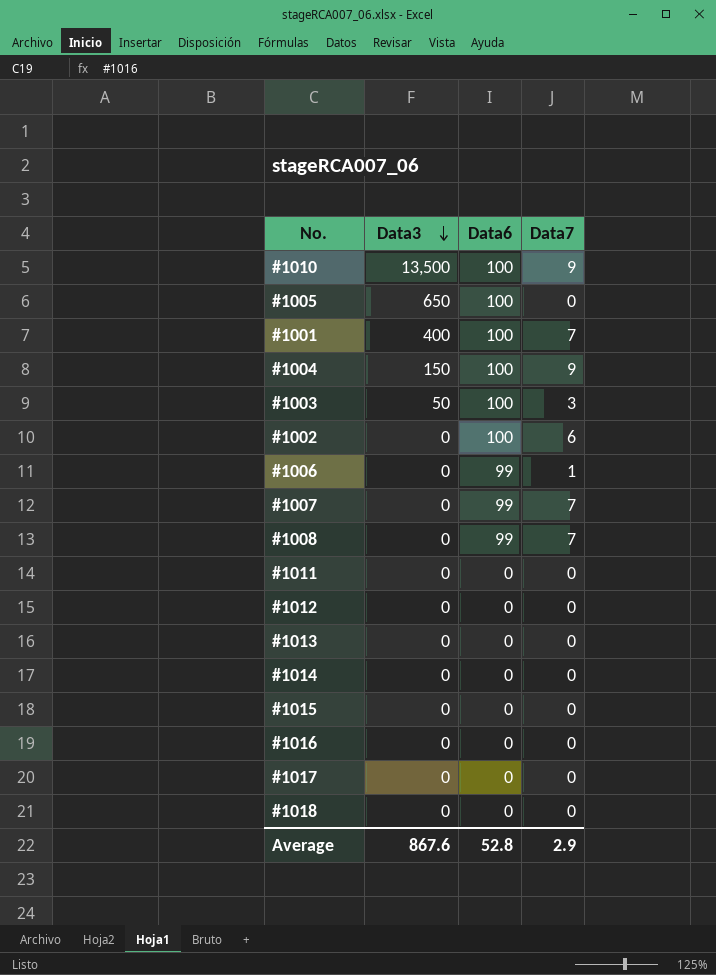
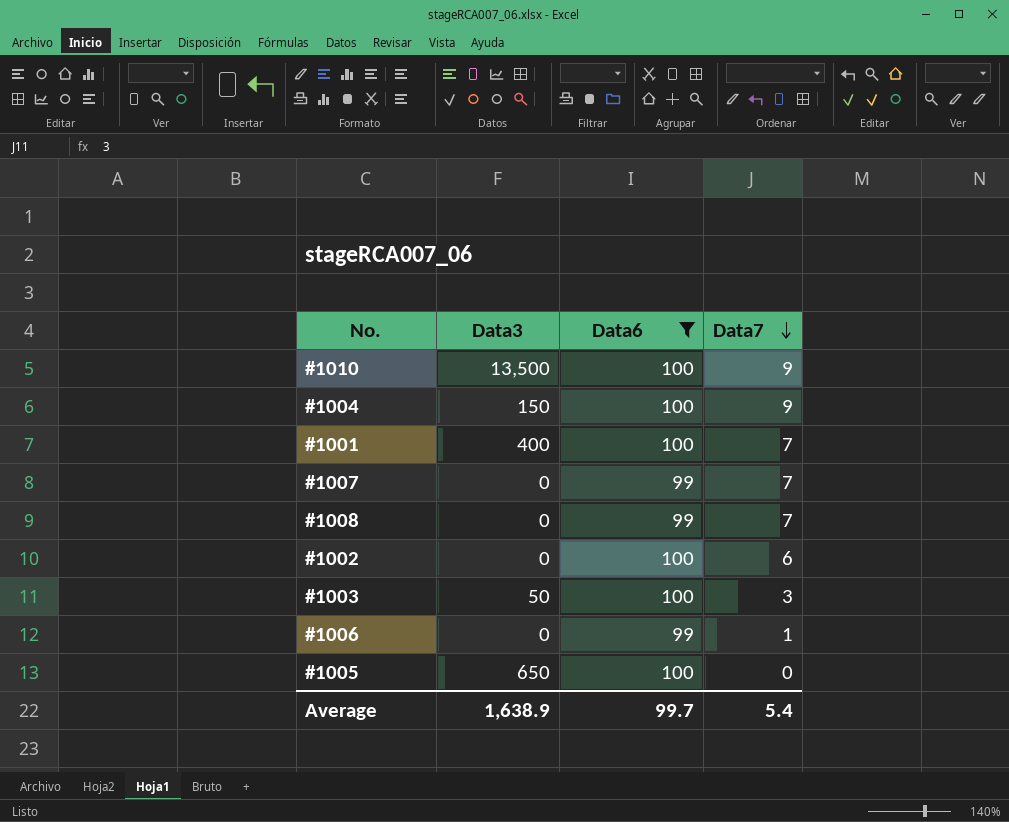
filter: none -> Data6 != 0
row order: Data3 descending -> Data7 descending
Average | Data3: 867.6 -> 1,638.9
Average | Data6: 52.8 -> 99.7
Average | Data7: 2.9 -> 5.4

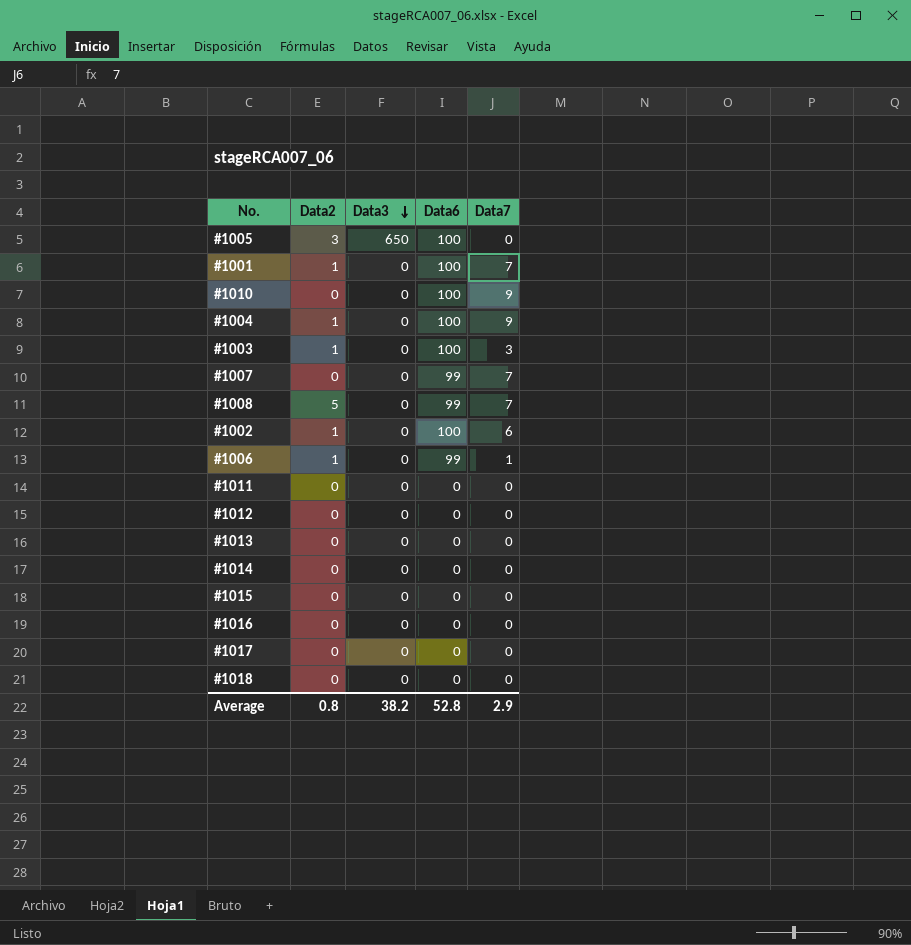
filter: Data6 != 0 -> none
row order: Data7 descending -> Data3 descending
column Data2 | position: none -> 2
#1001 | Data3: 400 -> 0
#1010 | Data3: 13,500 -> 0
#1004 | Data3: 150 -> 0
#1003 | Data3: 50 -> 0
Average | Data3: 1,638.9 -> 38.2
Average | Data6: 99.7 -> 52.8
Average | Data7: 5.4 -> 2.9

